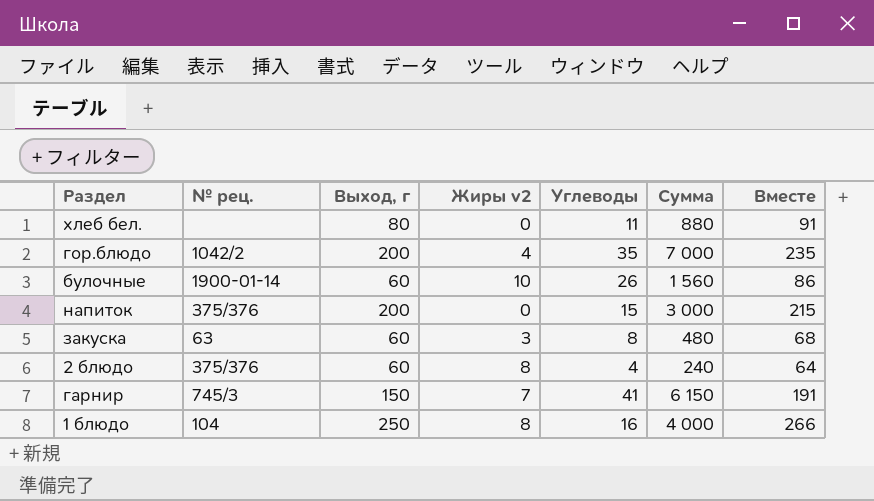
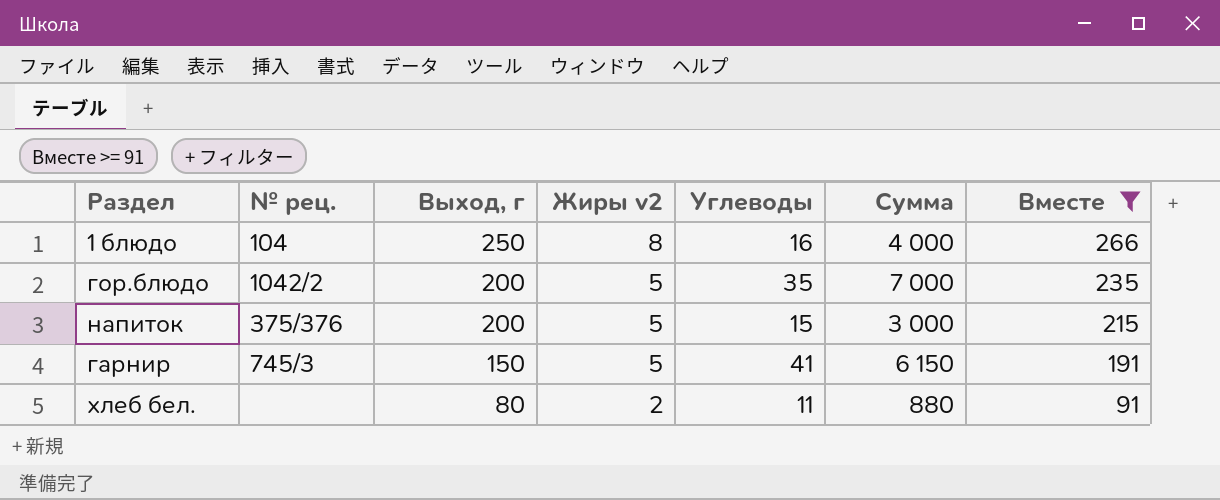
filter: none -> Вместе >= 91
row order: none -> Выход, г descending
гор.блюдо | Жиры v2: 4 -> 5
напиток | Жиры v2: 0 -> 5
гарнир | Жиры v2: 7 -> 5
хлеб бел. | Жиры v2: 0 -> 2

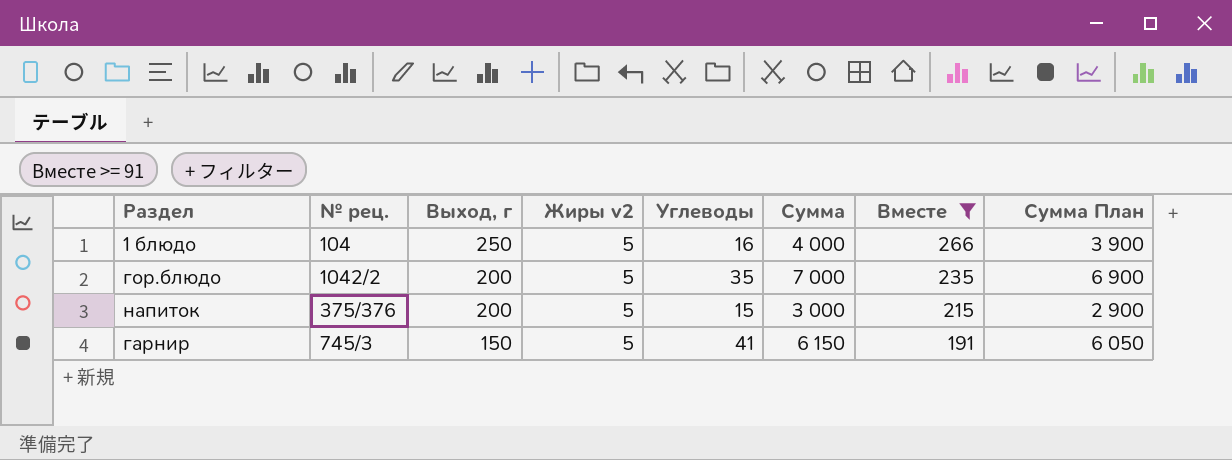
column Сумма План | formula: none -> [Сумма] - 100
row хлеб бел.: none | 80 | 2 | 11 | 880 | 91 -> none
1 блюдо | Жиры v2: 8 -> 5

